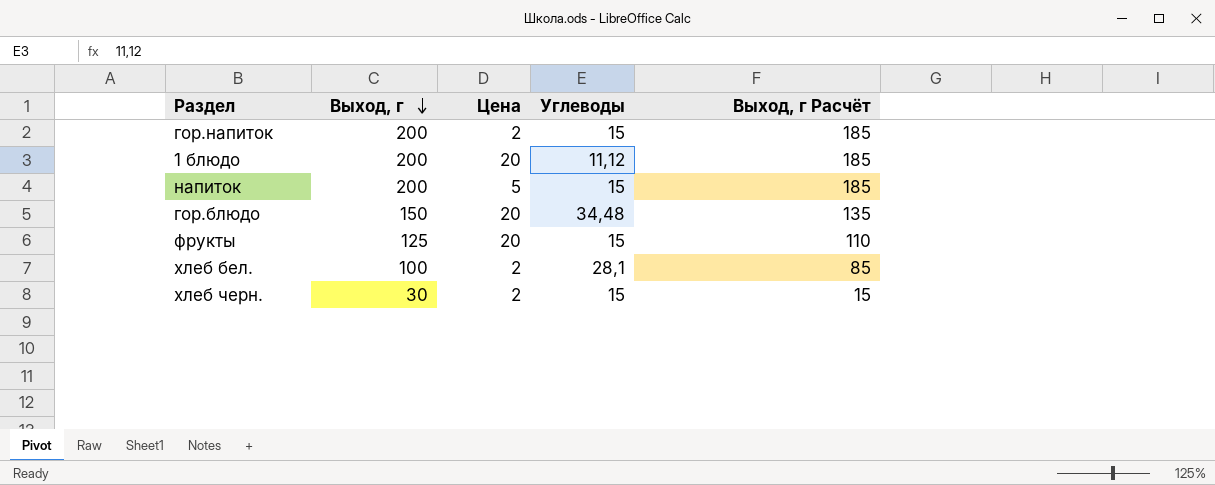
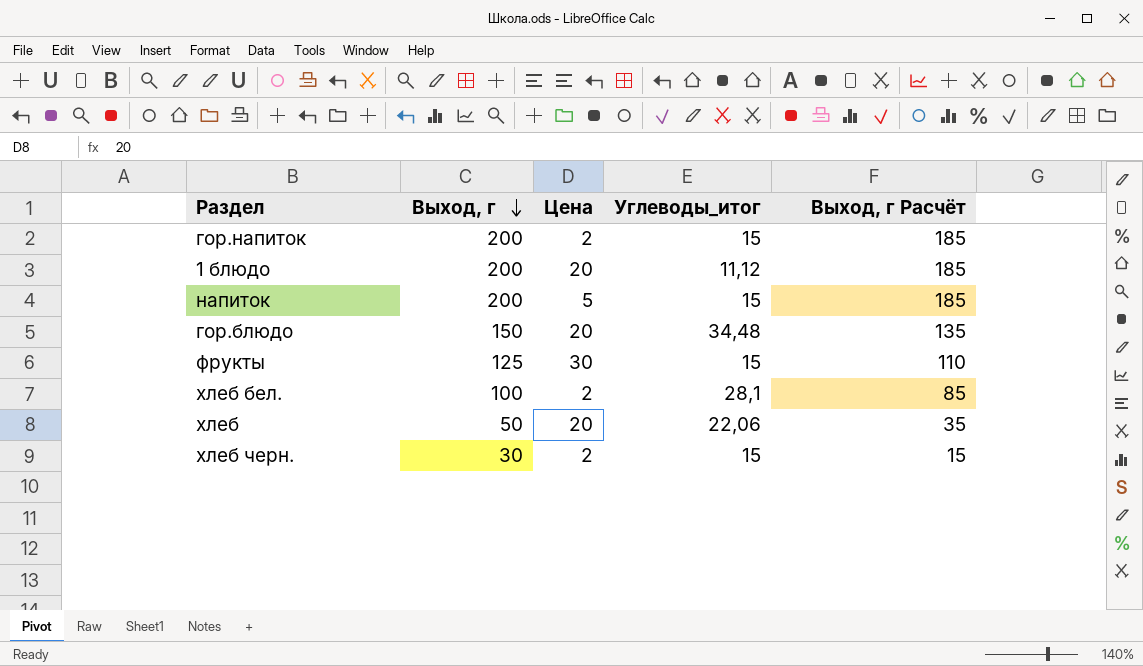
column name: Углеводы -> Углеводы_итог
фрукты | Цена: 20 -> 30
row хлеб: none -> 50 | 20 | 22,06 | 35

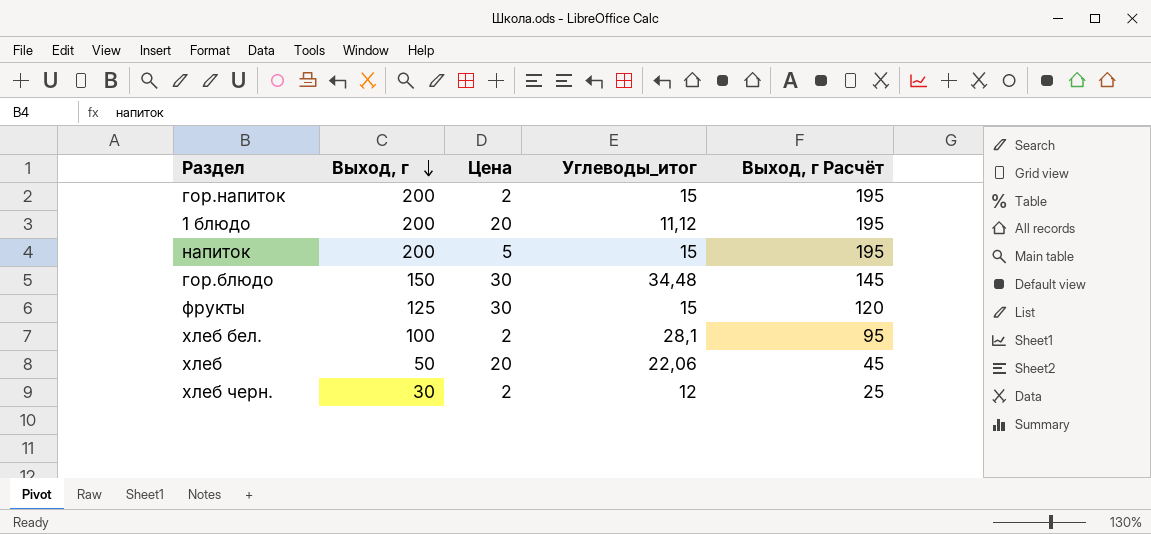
column Выход, г Расчёт | formula: [Выход, г] - 15 -> [Выход, г] - 5
гор.блюдо | Цена: 20 -> 30
хлеб черн. | Углеводы_итог: 15 -> 12

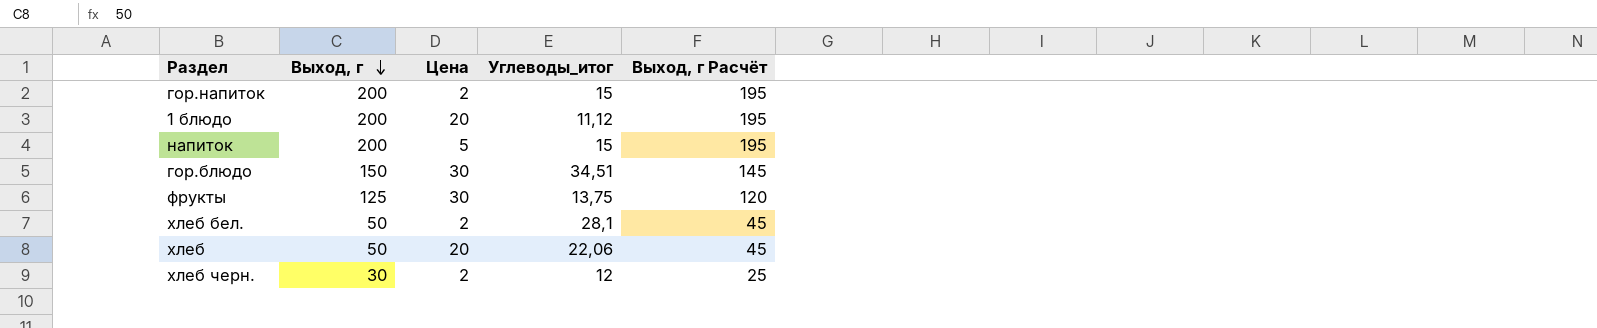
гор.блюдо | Углеводы_итог: 34,48 -> 34,51
фрукты | Углеводы_итог: 15 -> 13,75
хлеб бел. | Выход, г: 100 -> 50
хлеб бел. | Выход, г Расчёт: 95 -> 45

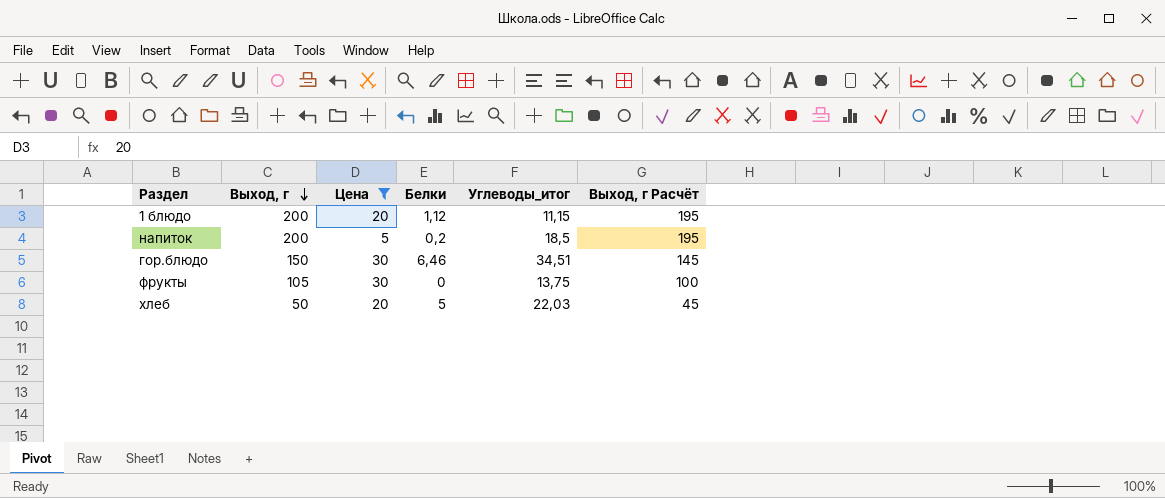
filter: none -> Цена != 2
column Белки | position: none -> 4
1 блюдо | Углеводы_итог: 11,12 -> 11,15
напиток | Углеводы_итог: 15 -> 18,5
фрукты | Выход, г: 125 -> 105
фрукты | Выход, г Расчёт: 120 -> 100
хлеб | Углеводы_итог: 22,06 -> 22,03

